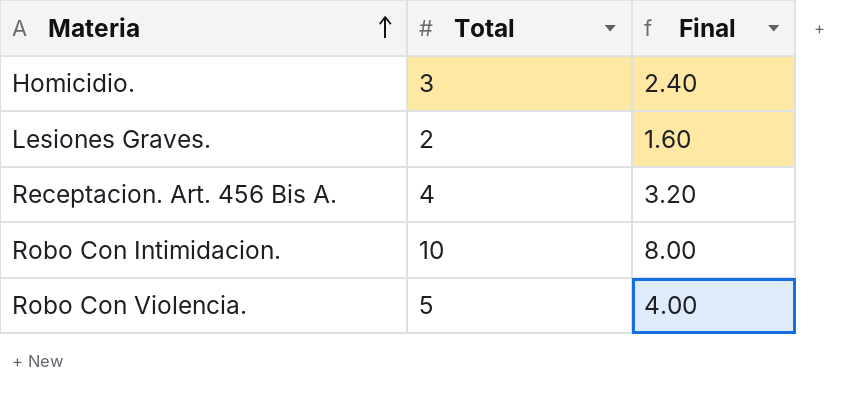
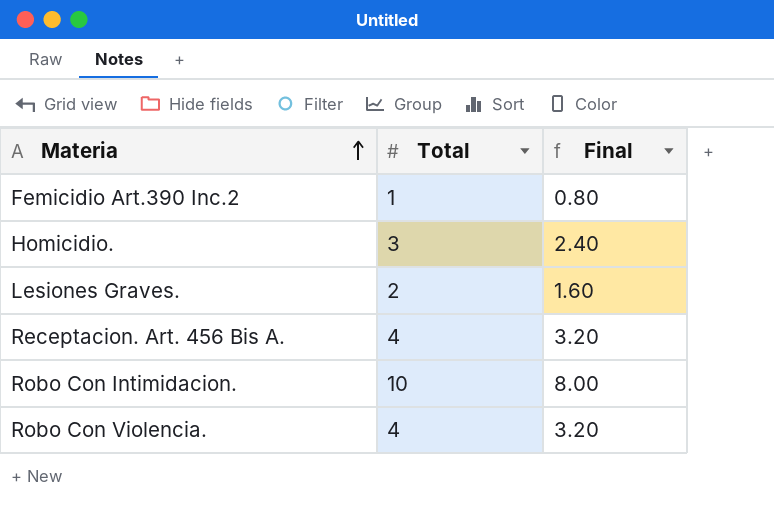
row Femicidio Art.390 Inc.2: none -> 1 | 0.80
Robo Con Violencia. | Total: 5 -> 4
Robo Con Violencia. | Final: 4.00 -> 3.20

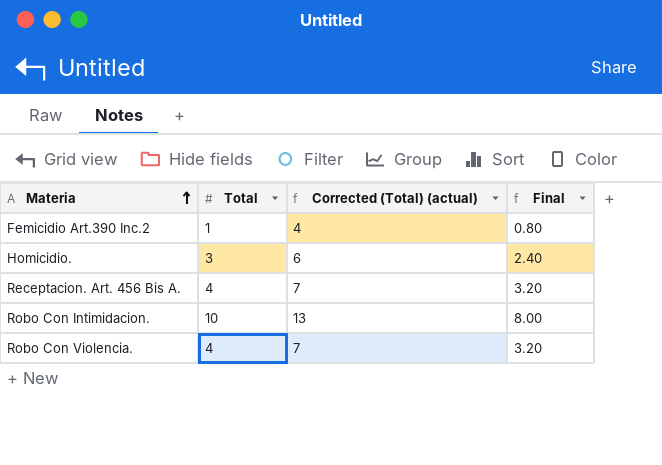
column Corrected (Total) (actual) | formula: none -> [Total] + 3
row Lesiones Graves.: 2 | 1.60 -> none

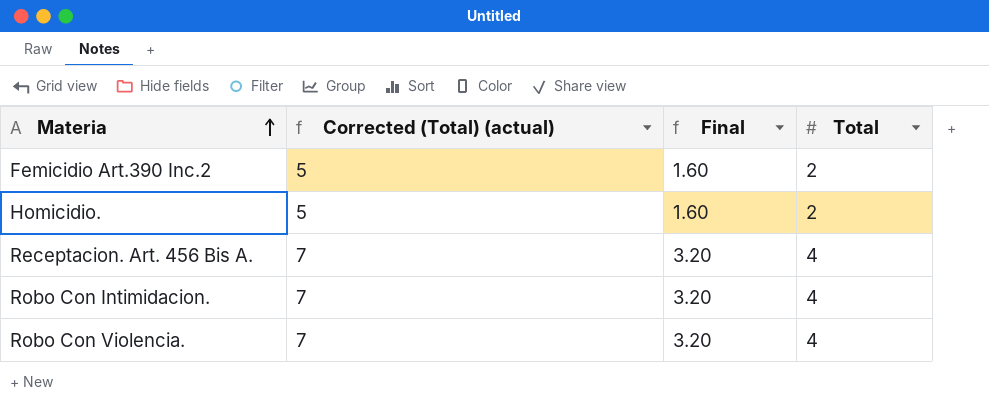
column Total | position: 2 -> 4
Femicidio Art.390 Inc.2 | Corrected (Total) (actual): 4 -> 5
Femicidio Art.390 Inc.2 | Final: 0.80 -> 1.60
Femicidio Art.390 Inc.2 | Total: 1 -> 2
Homicidio. | Corrected (Total) (actual): 6 -> 5
Homicidio. | Final: 2.40 -> 1.60
Homicidio. | Total: 3 -> 2
Robo Con Intimidacion. | Corrected (Total) (actual): 13 -> 7
Robo Con Intimidacion. | Final: 8.00 -> 3.20
Robo Con Intimidacion. | Total: 10 -> 4

